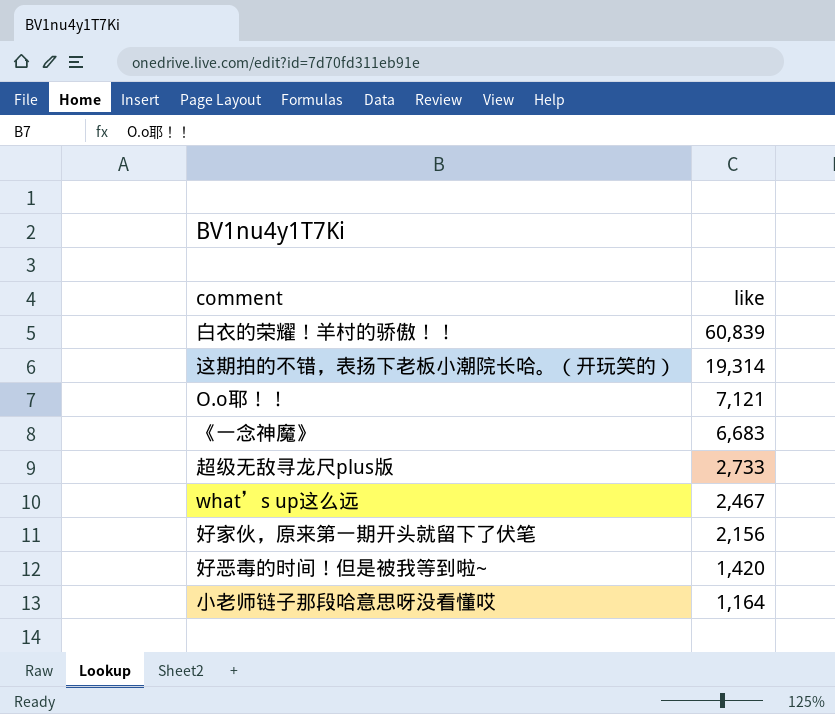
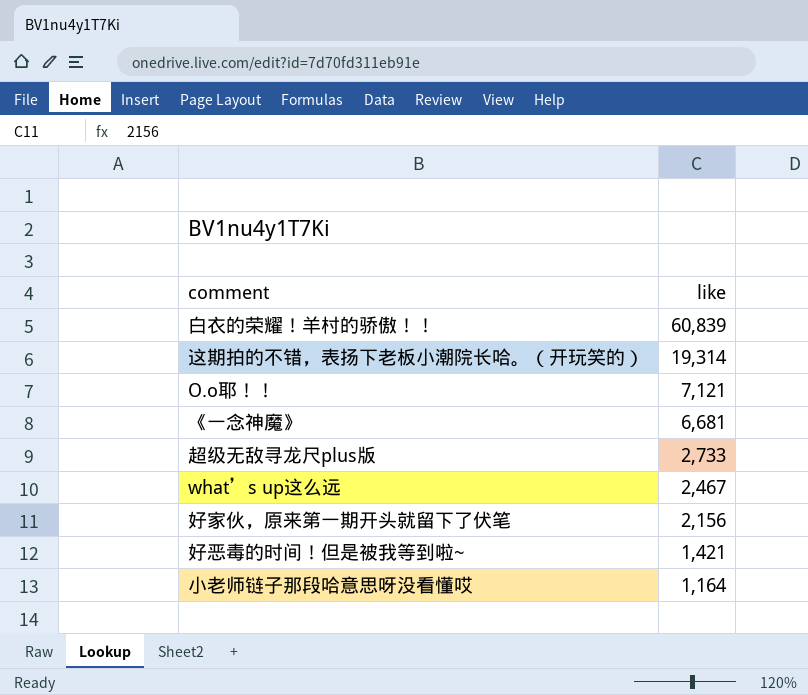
《一念神魔》 | like: 6,683 -> 6,681
好恶毒的时间！但是被我等到啦~ | like: 1,420 -> 1,421

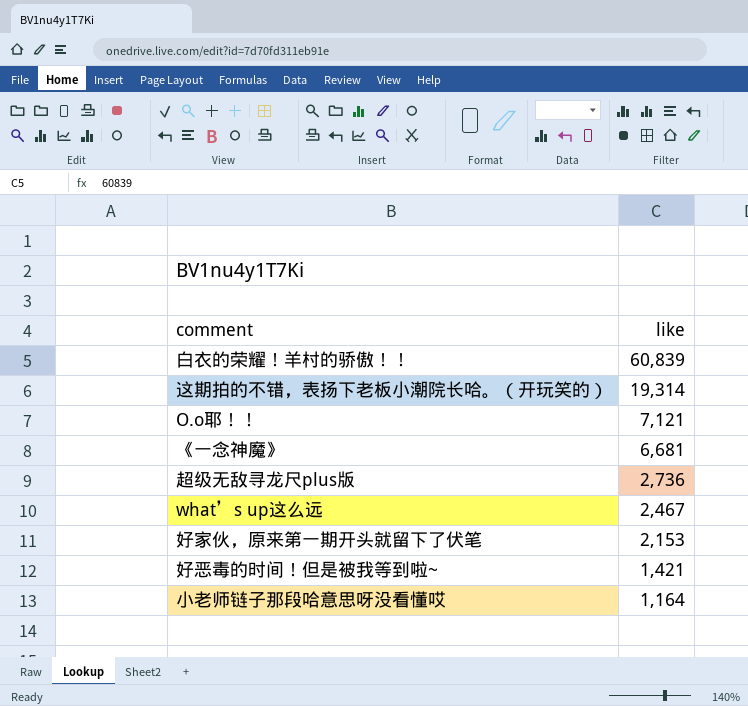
超级无敌寻龙尺plus版 | like: 2,733 -> 2,736
好家伙，原来第一期开头就留下了伏笔 | like: 2,156 -> 2,153

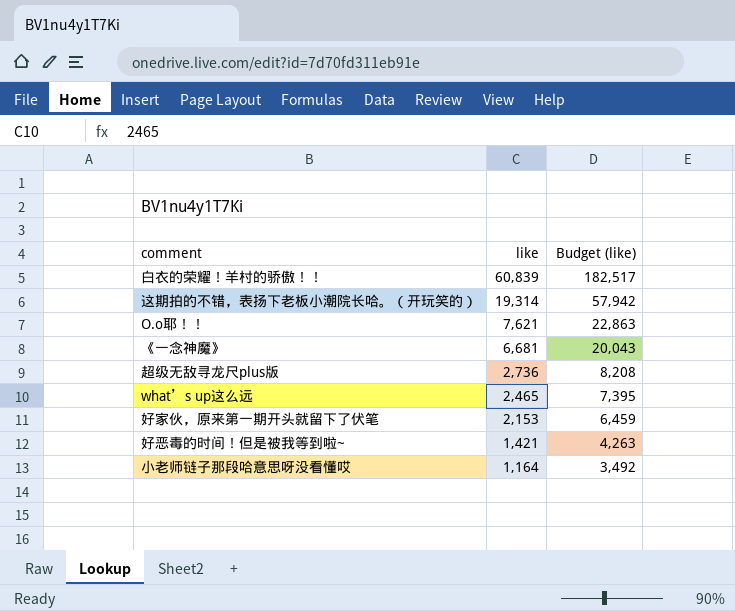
column Budget (like) | formula: none -> [like] * 3
O.o耶！！ | like: 7,121 -> 7,621
what’s up这么远 | like: 2,467 -> 2,465

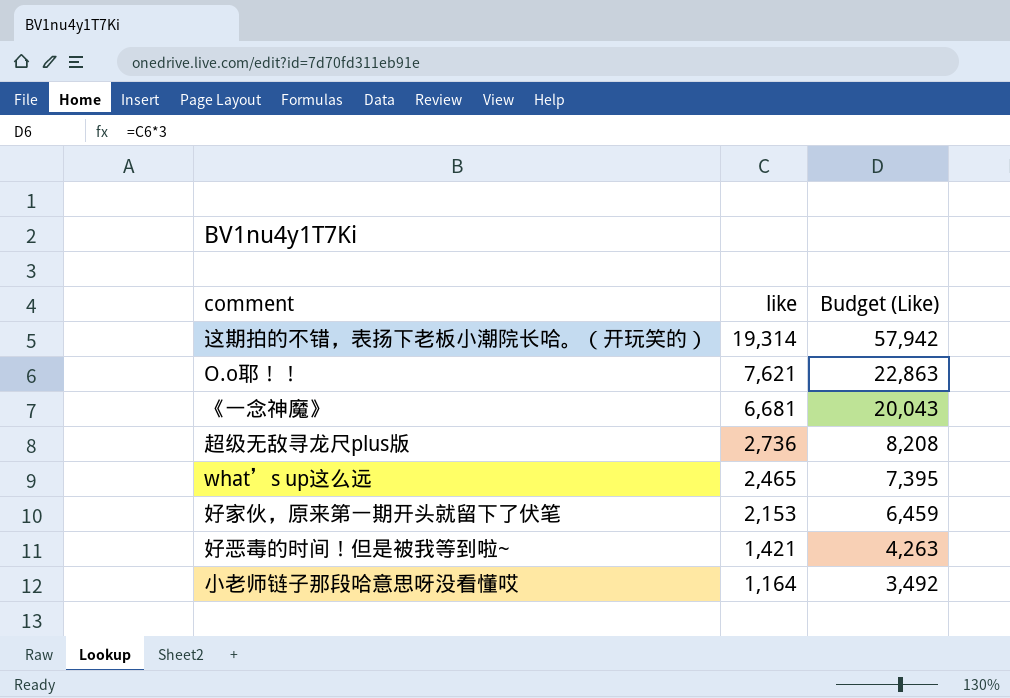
column name: Budget (like) -> Budget (Like)
row 白衣的荣耀！羊村的骄傲！！: 60,839 | 182,517 -> none

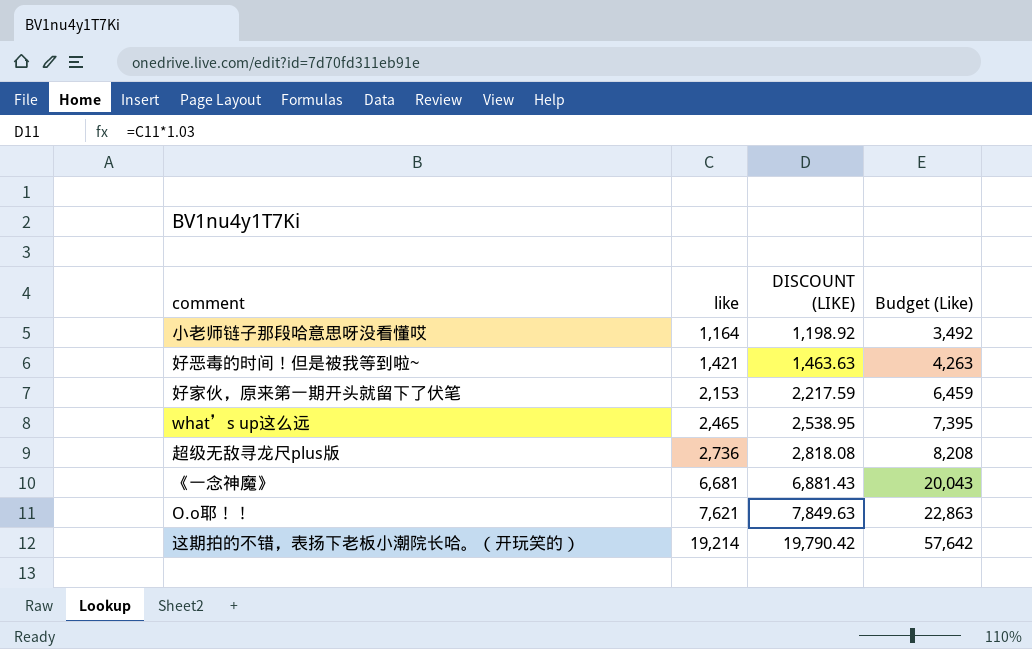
row order: like descending -> like ascending
column DISCOUNT (LIKE) | formula: none -> [like] * 1.03
这期拍的不错，表扬下老板小潮院长哈。（开玩笑的） | like: 19,314 -> 19,214
这期拍的不错，表扬下老板小潮院长哈。（开玩笑的） | Budget (Like): 57,942 -> 57,642

